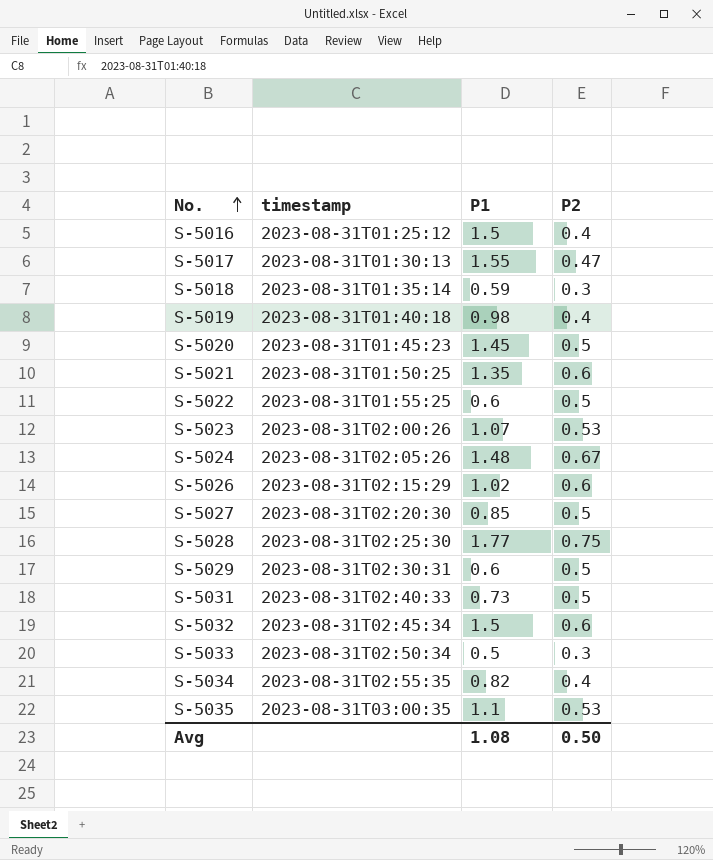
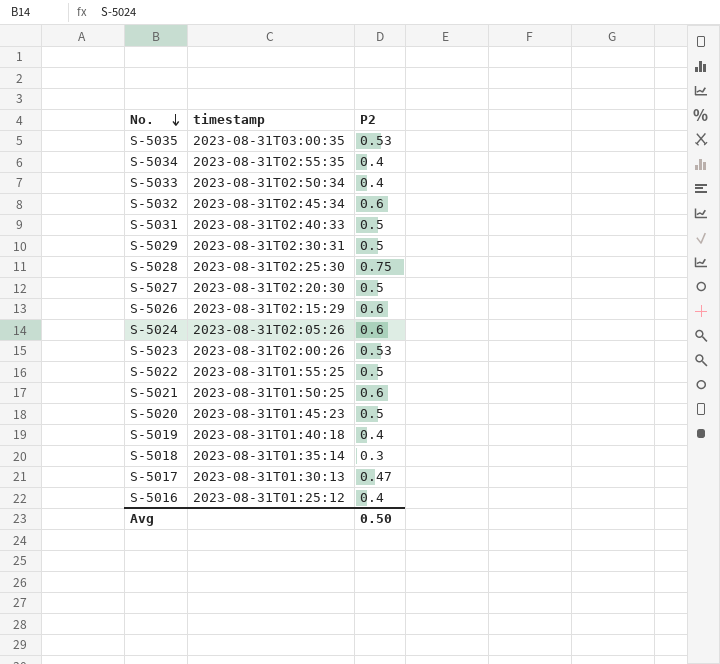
row order: No. ascending -> No. descending
column P1 | position: 3 -> none
S-5033 | P2: 0.3 -> 0.4
S-5024 | P2: 0.67 -> 0.6

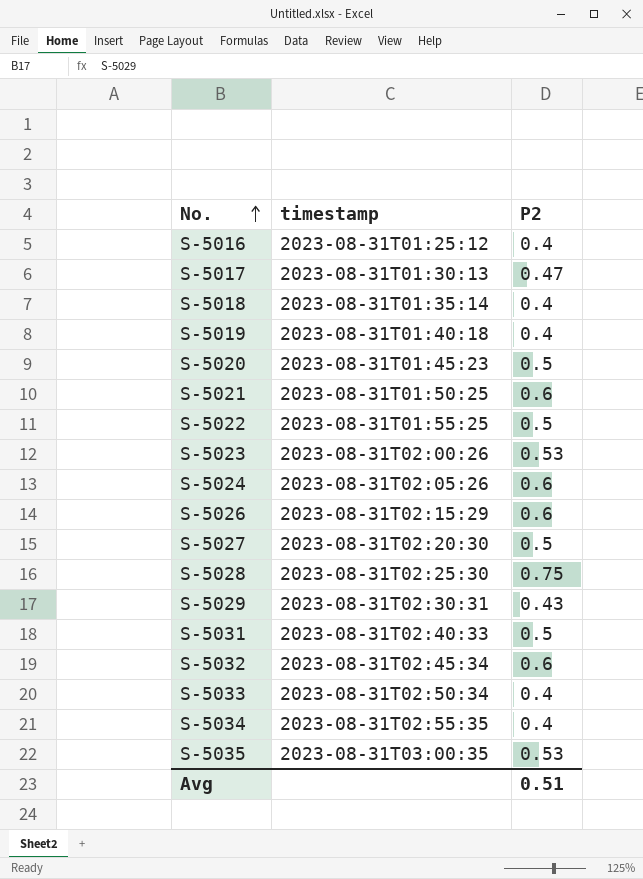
row order: No. descending -> No. ascending
S-5018 | P2: 0.3 -> 0.4
S-5029 | P2: 0.5 -> 0.43
Avg | P2: 0.50 -> 0.51

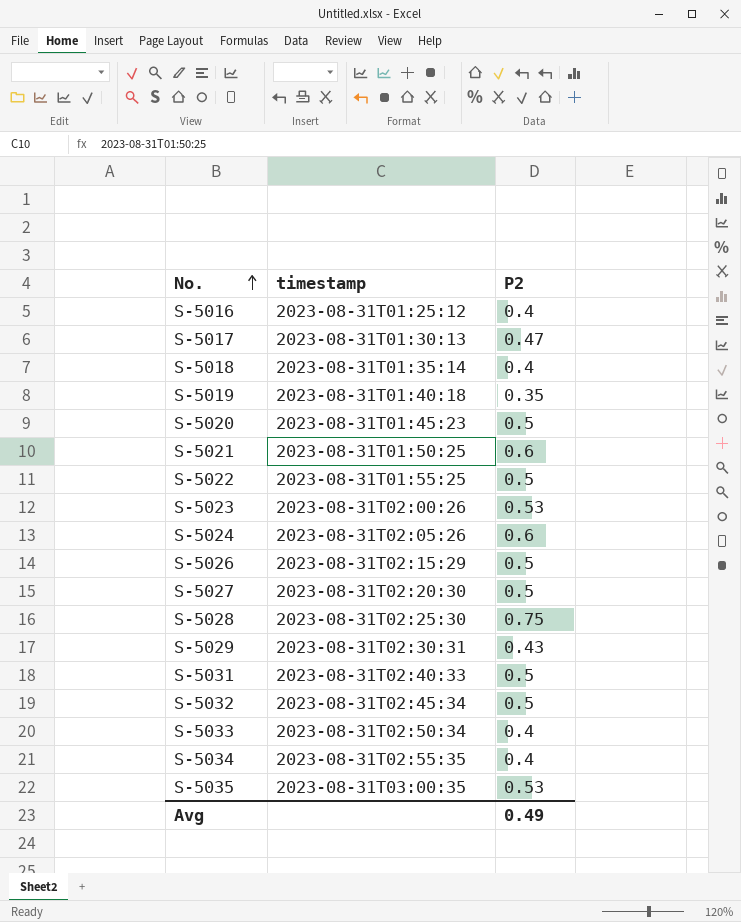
S-5019 | P2: 0.4 -> 0.35
S-5026 | P2: 0.6 -> 0.5
S-5032 | P2: 0.6 -> 0.5
Avg | P2: 0.51 -> 0.49

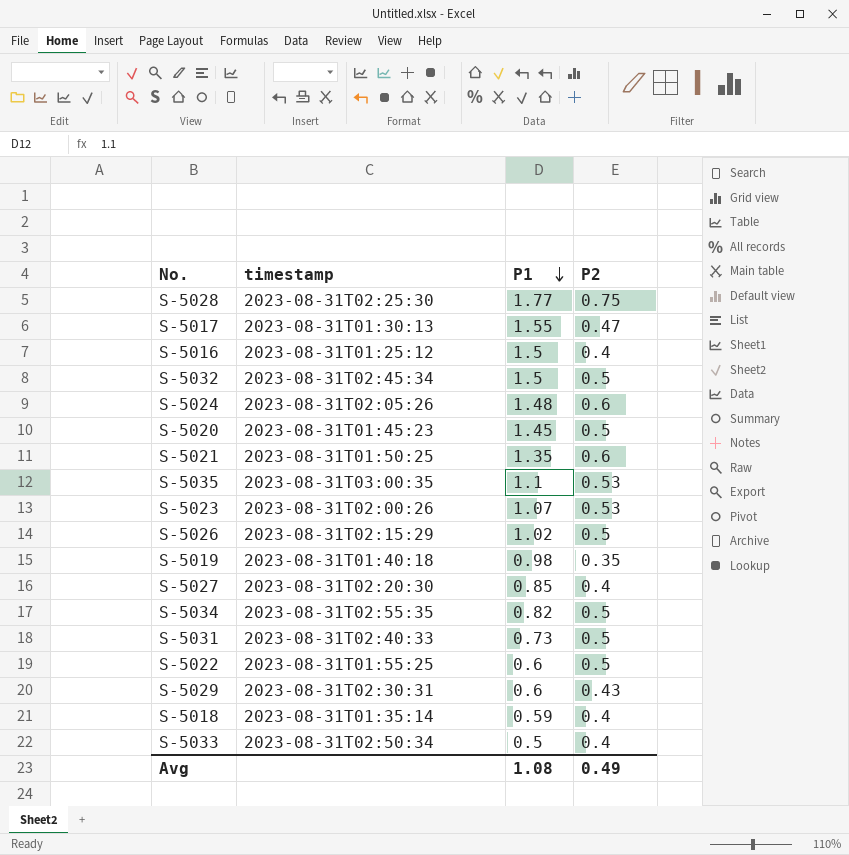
row order: No. ascending -> P1 descending
column P1 | position: none -> 3
S-5027 | P2: 0.5 -> 0.4
S-5034 | P2: 0.4 -> 0.5

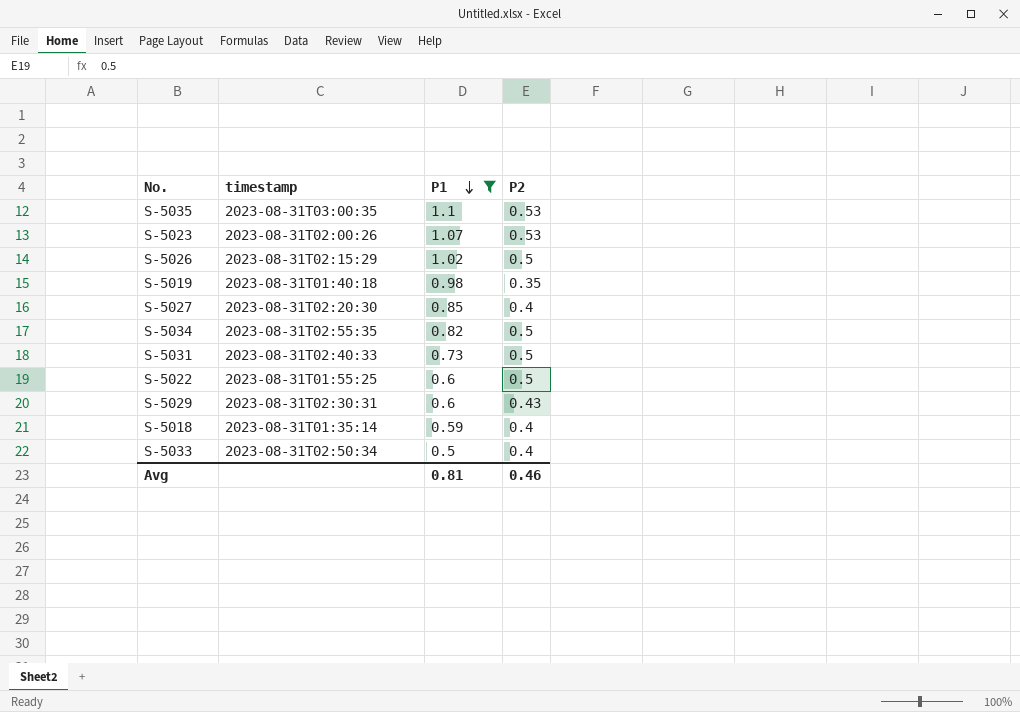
filter: none -> P1 <= 1.1
Avg | P1: 1.08 -> 0.81
Avg | P2: 0.49 -> 0.46

